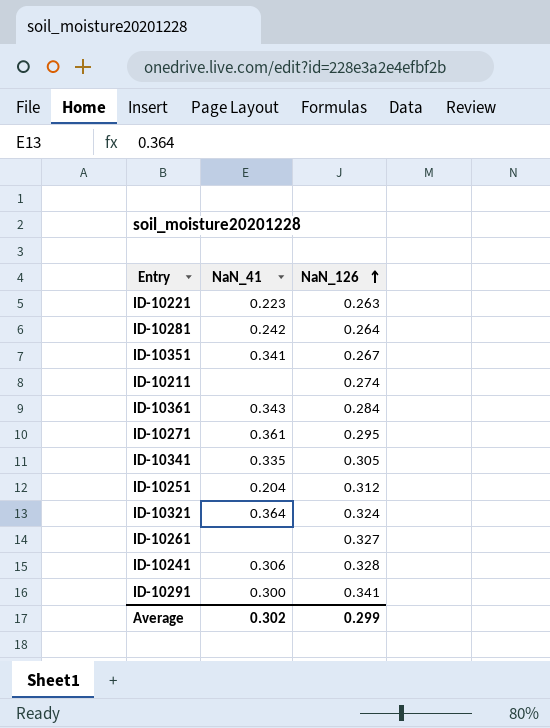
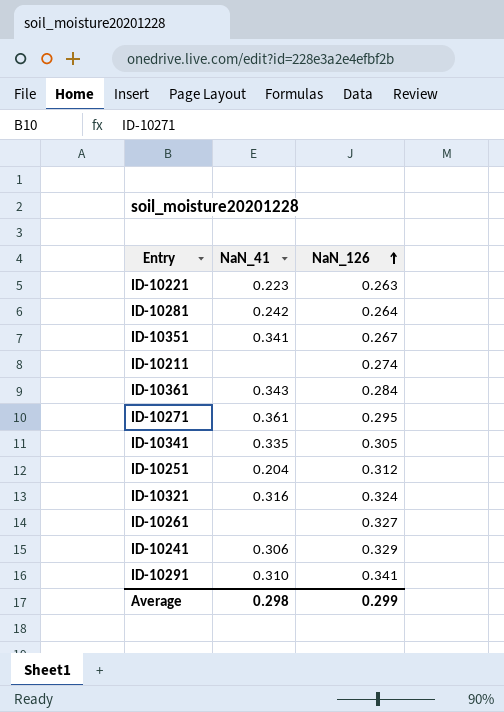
ID-10321 | NaN_41: 0.364 -> 0.316
ID-10241 | NaN_126: 0.328 -> 0.329
ID-10291 | NaN_41: 0.300 -> 0.310
Average | NaN_41: 0.302 -> 0.298

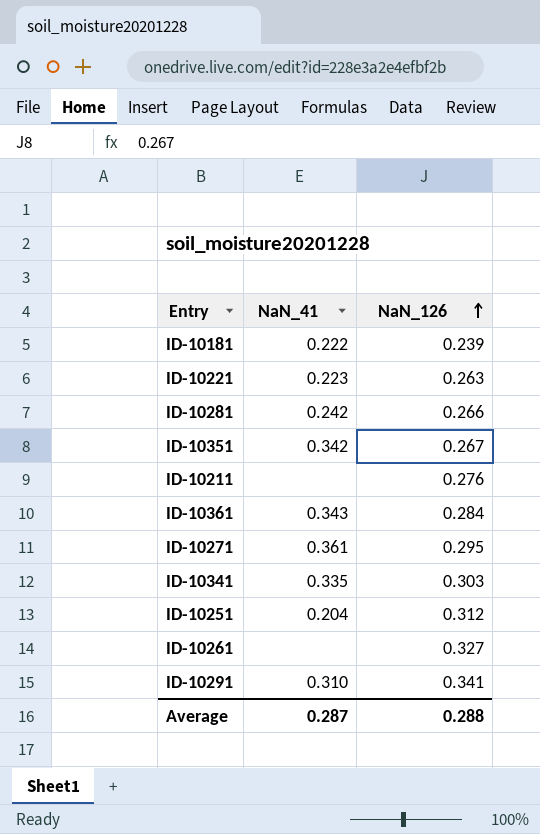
row ID-10321: 0.316 | 0.324 -> none
row ID-10241: 0.306 | 0.329 -> none
row ID-10181: none -> 0.222 | 0.239
ID-10281 | NaN_126: 0.264 -> 0.266
ID-10351 | NaN_41: 0.341 -> 0.342
ID-10211 | NaN_126: 0.274 -> 0.276
ID-10341 | NaN_126: 0.305 -> 0.303
Average | NaN_41: 0.298 -> 0.287
Average | NaN_126: 0.299 -> 0.288

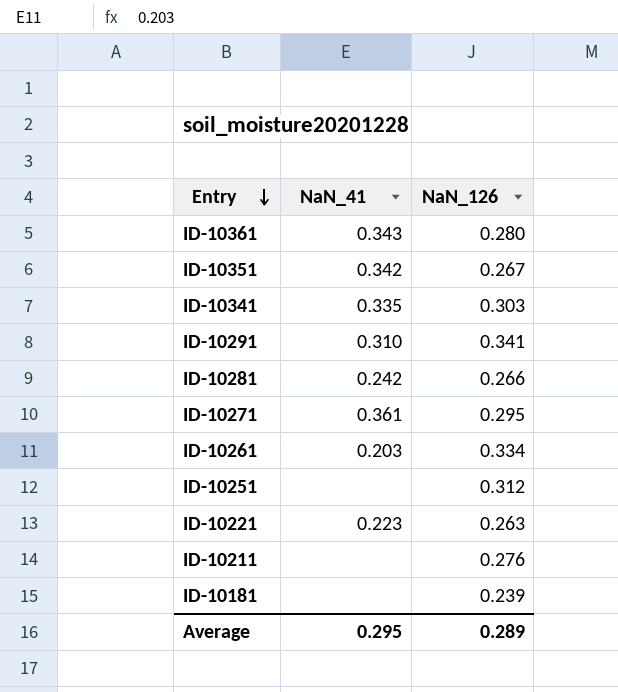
row order: NaN_126 ascending -> Entry descending
ID-10361 | NaN_126: 0.284 -> 0.280
ID-10261 | NaN_41: none -> 0.203
ID-10261 | NaN_126: 0.327 -> 0.334
ID-10251 | NaN_41: 0.204 -> none
ID-10181 | NaN_41: 0.222 -> none
Average | NaN_41: 0.287 -> 0.295
Average | NaN_126: 0.288 -> 0.289

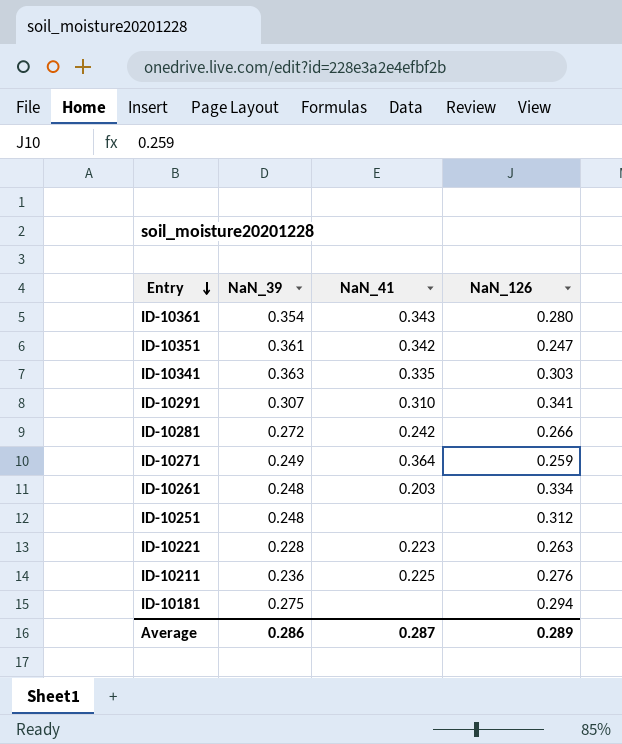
column NaN_39 | position: none -> 2
ID-10351 | NaN_126: 0.267 -> 0.247
ID-10271 | NaN_41: 0.361 -> 0.364
ID-10271 | NaN_126: 0.295 -> 0.259
ID-10211 | NaN_41: none -> 0.225
ID-10181 | NaN_126: 0.239 -> 0.294
Average | NaN_41: 0.295 -> 0.287

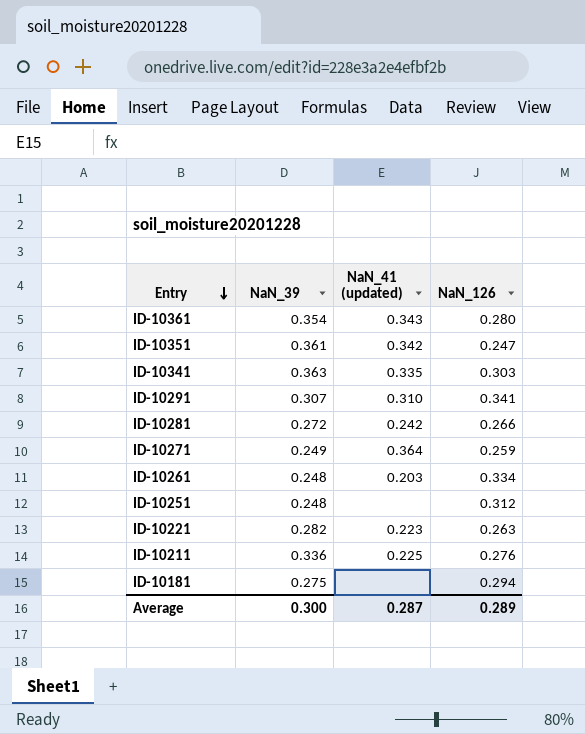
column name: NaN_41 -> NaN_41 (updated)
ID-10221 | NaN_39: 0.228 -> 0.282
ID-10211 | NaN_39: 0.236 -> 0.336
Average | NaN_39: 0.286 -> 0.300

